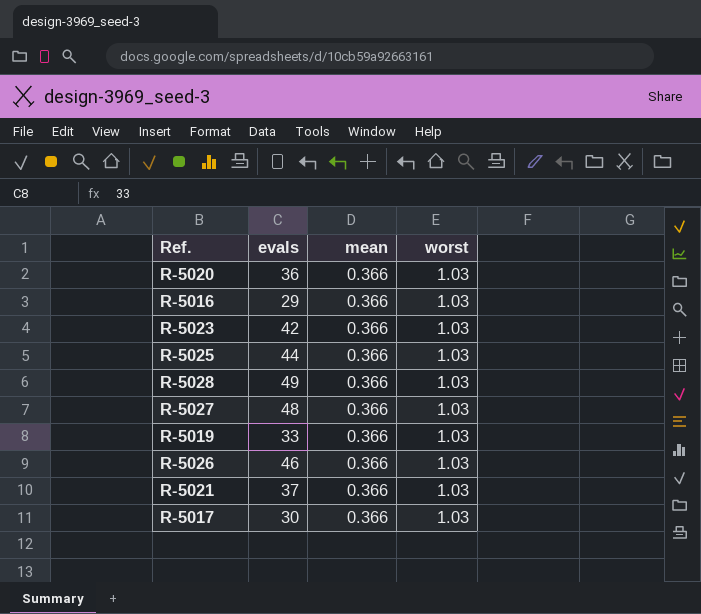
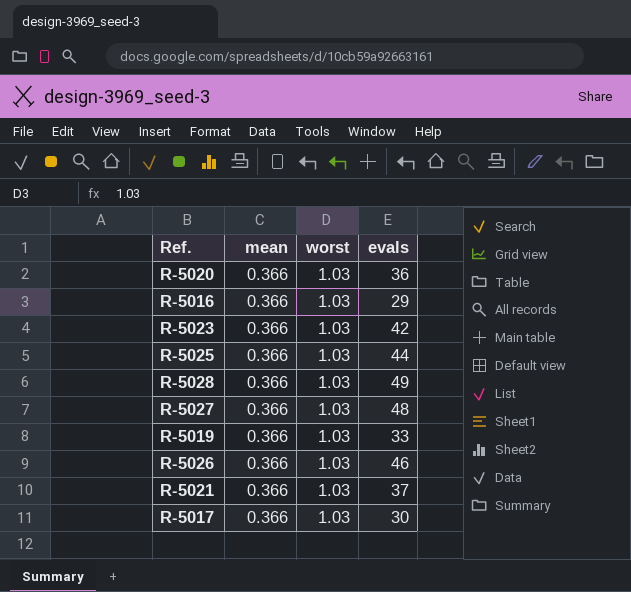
column evals | position: 2 -> 4

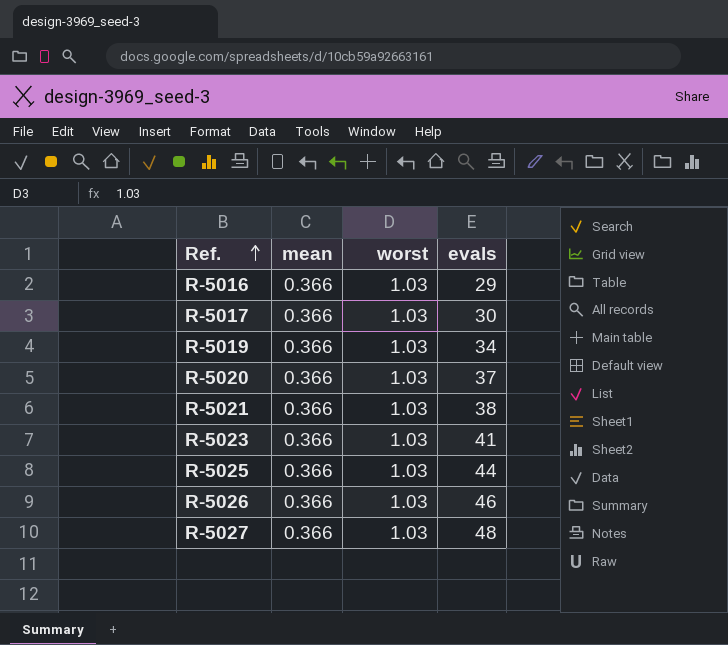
row order: none -> Ref. ascending
row R-5028: 0.366 | 1.03 | 49 -> none
R-5019 | evals: 33 -> 34
R-5020 | evals: 36 -> 37
R-5021 | evals: 37 -> 38
R-5023 | evals: 42 -> 41

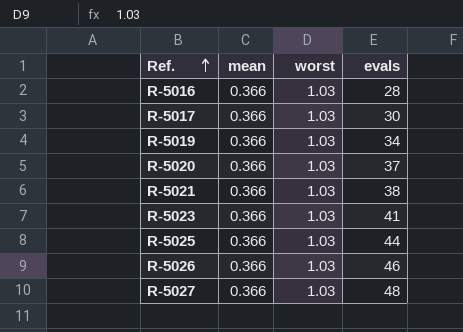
R-5016 | evals: 29 -> 28

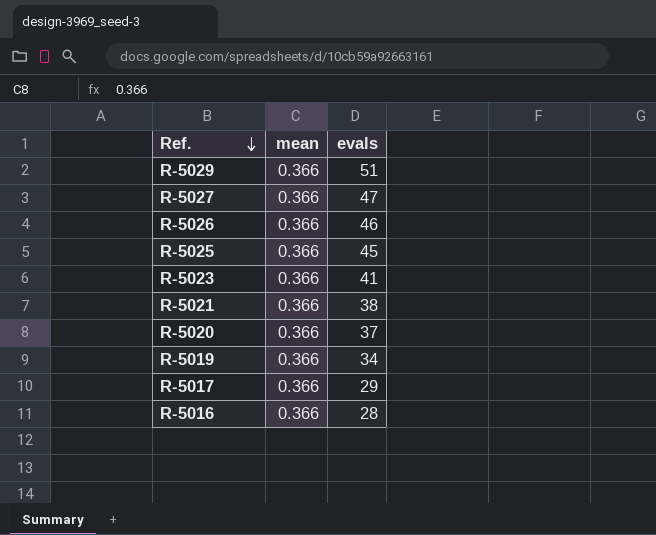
row order: Ref. ascending -> Ref. descending
column worst | position: 3 -> none
row R-5029: none -> 0.366 | 51
R-5027 | evals: 48 -> 47
R-5025 | evals: 44 -> 45
R-5017 | evals: 30 -> 29

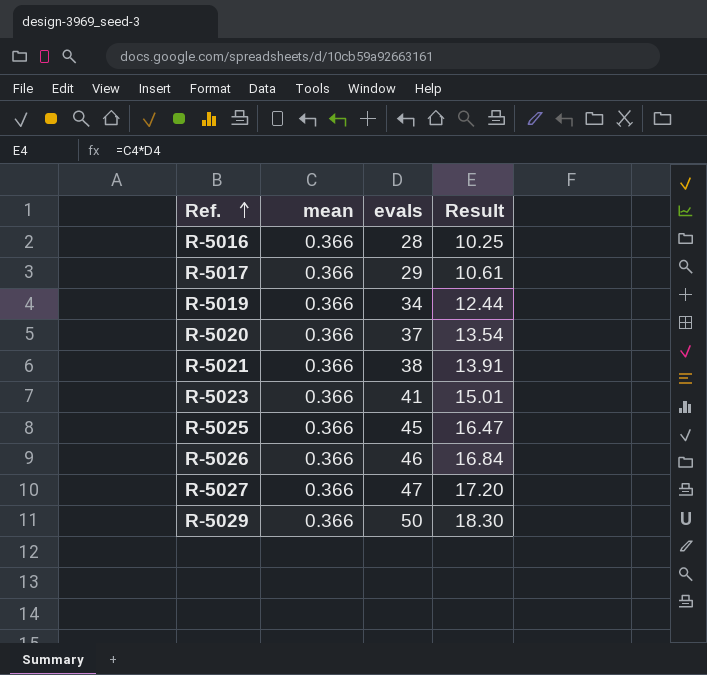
row order: Ref. descending -> Ref. ascending
column Result | formula: none -> [mean] * [evals]
R-5029 | evals: 51 -> 50

